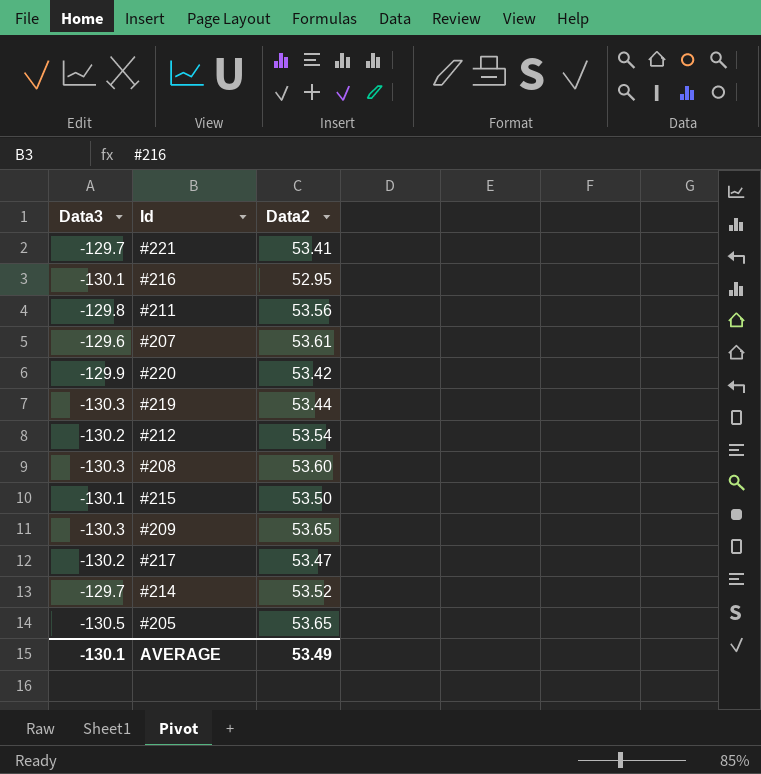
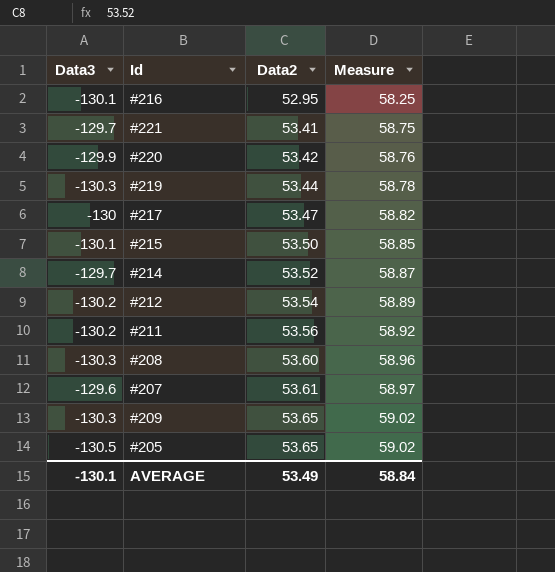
row order: none -> Data2 ascending
column Measure | formula: none -> [Data2] * 1.1
#217 | Data3: -130.2 -> -130
#211 | Data3: -129.8 -> -130.2

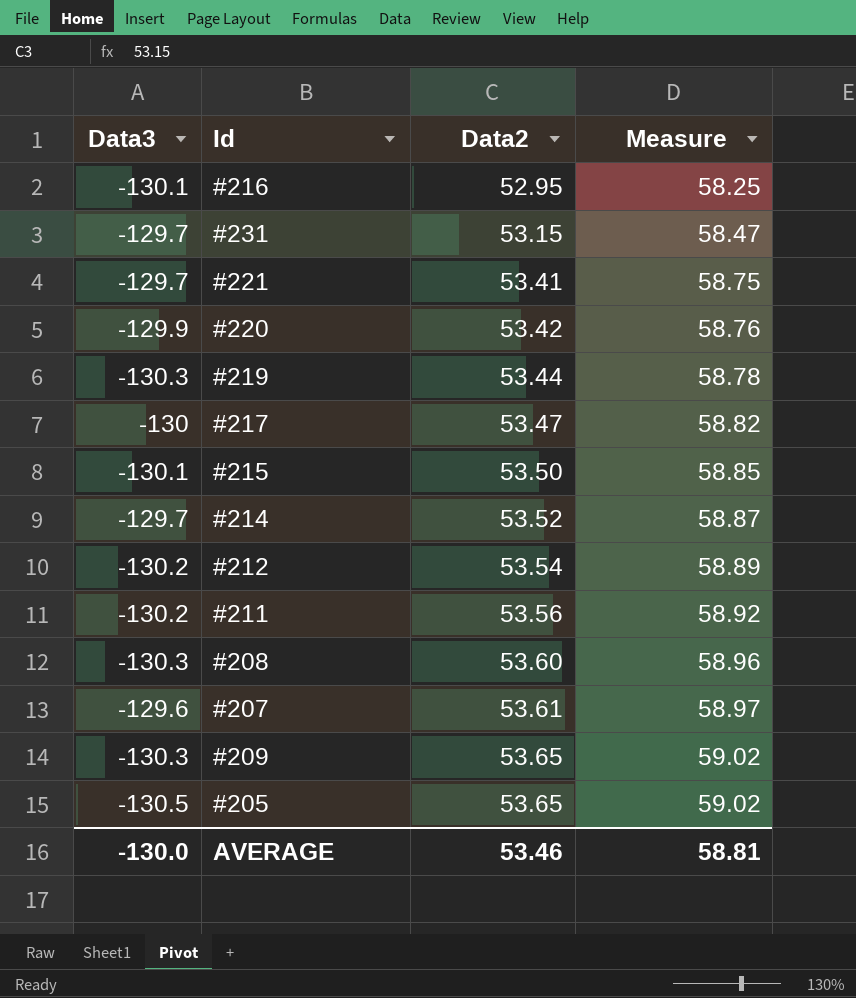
row #231: none -> -129.7 | 53.15 | 58.47
AVERAGE | Data3: -130.1 -> -130.0
AVERAGE | Data2: 53.49 -> 53.46
AVERAGE | Measure: 58.84 -> 58.81

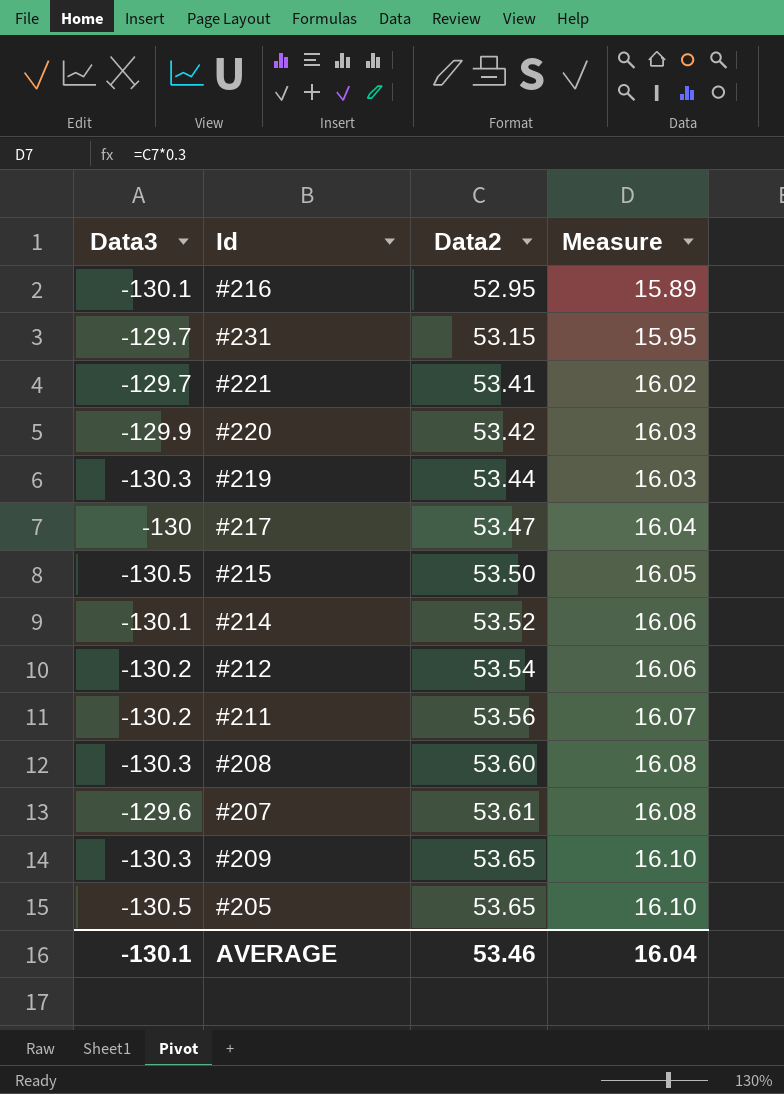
column Measure | formula: [Data2] * 1.1 -> [Data2] * 0.3
#215 | Data3: -130.1 -> -130.5
#214 | Data3: -129.7 -> -130.1
AVERAGE | Data3: -130.0 -> -130.1
AVERAGE | Measure: 58.81 -> 16.04

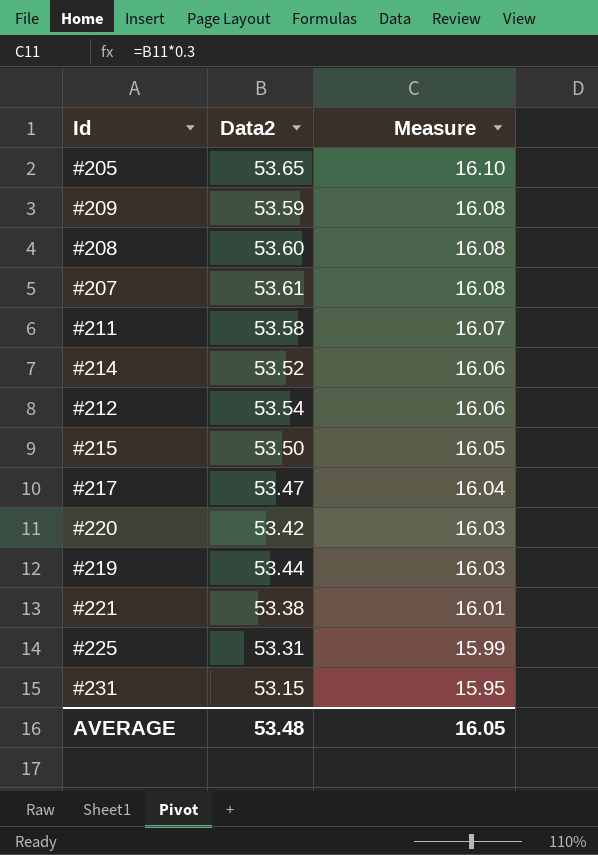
row order: Data2 ascending -> Measure descending
column Data3 | position: 1 -> none
row #216: -130.1 | 52.95 | 15.89 -> none
#209 | Data2: 53.65 -> 53.59
#209 | Measure: 16.10 -> 16.08
#211 | Data2: 53.56 -> 53.58
#221 | Data2: 53.41 -> 53.38
#221 | Measure: 16.02 -> 16.01
row #225: none -> 53.31 | 15.99
AVERAGE | Data2: 53.46 -> 53.48
AVERAGE | Measure: 16.04 -> 16.05

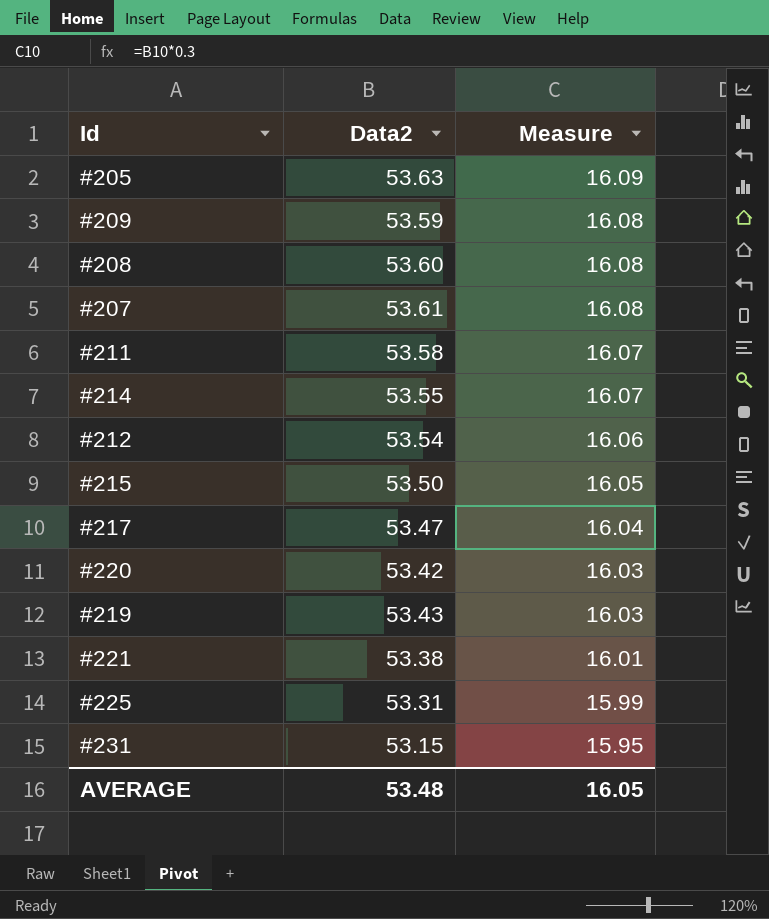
#205 | Data2: 53.65 -> 53.63
#205 | Measure: 16.10 -> 16.09
#214 | Data2: 53.52 -> 53.55
#214 | Measure: 16.06 -> 16.07
#219 | Data2: 53.44 -> 53.43

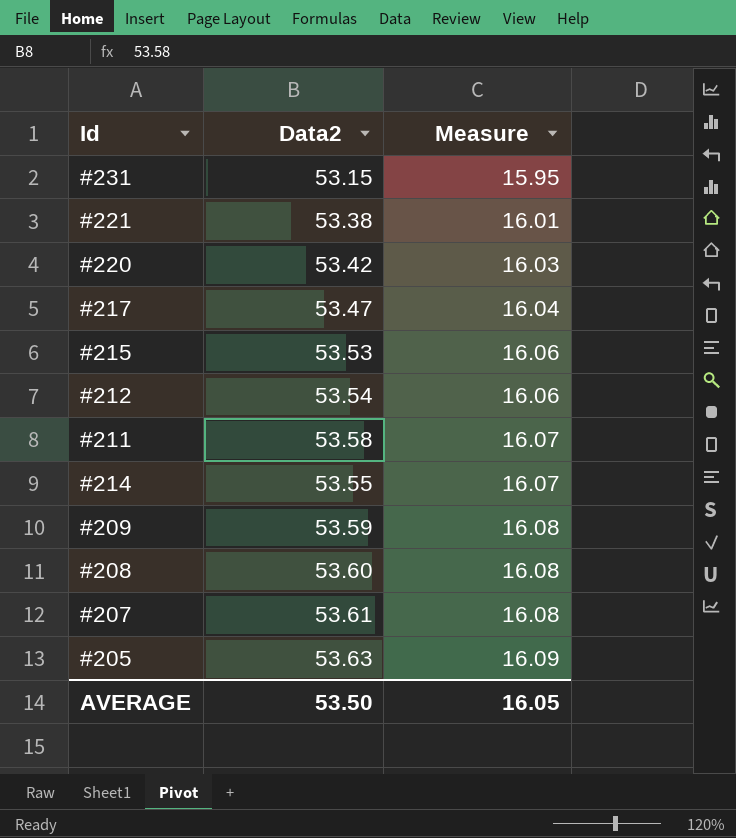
row order: Measure descending -> Measure ascending
row #219: 53.43 | 16.03 -> none
row #225: 53.31 | 15.99 -> none
#215 | Data2: 53.50 -> 53.53
#215 | Measure: 16.05 -> 16.06
AVERAGE | Data2: 53.48 -> 53.50

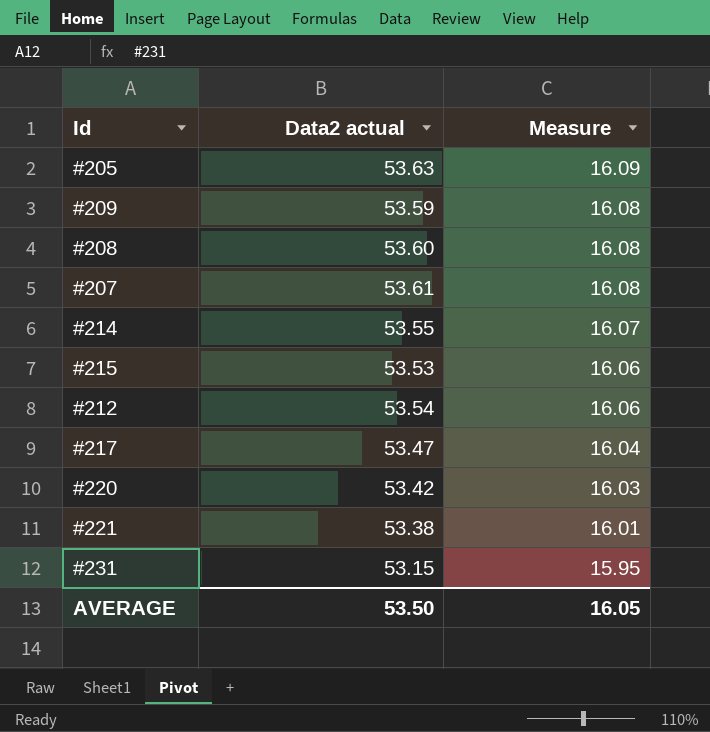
row order: Measure ascending -> Measure descending
column name: Data2 -> Data2 actual
row #211: 53.58 | 16.07 -> none

